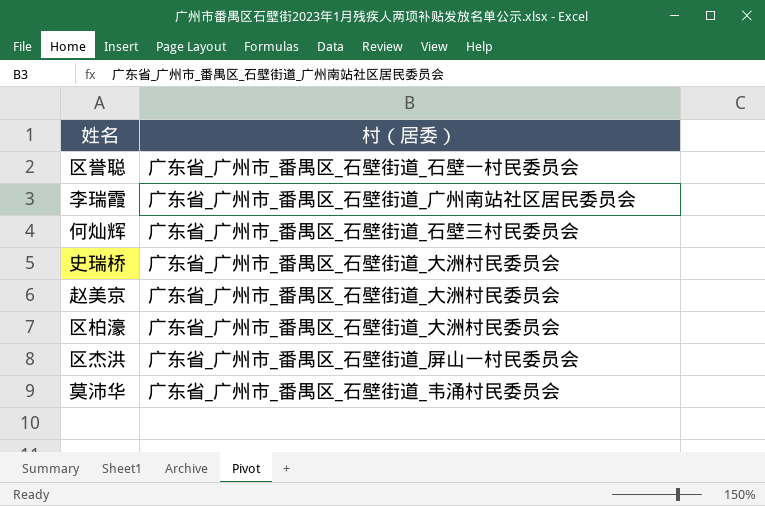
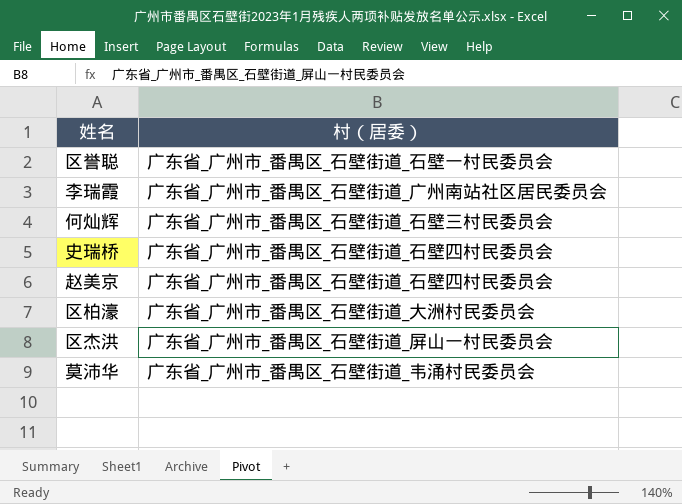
史瑞桥 | 村（居委）: 广东省_广州市_番禺区_石壁街道_大洲村民委员会 -> 广东省_广州市_番禺区_石壁街道_石壁四村民委员会
赵美京 | 村（居委）: 广东省_广州市_番禺区_石壁街道_大洲村民委员会 -> 广东省_广州市_番禺区_石壁街道_石壁四村民委员会

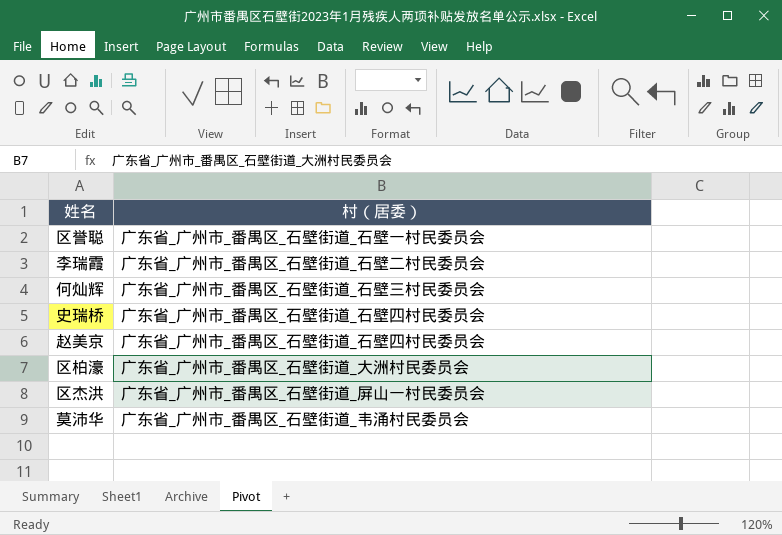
李瑞霞 | 村（居委）: 广东省_广州市_番禺区_石壁街道_广州南站社区居民委员会 -> 广东省_广州市_番禺区_石壁街道_石壁二村民委员会

